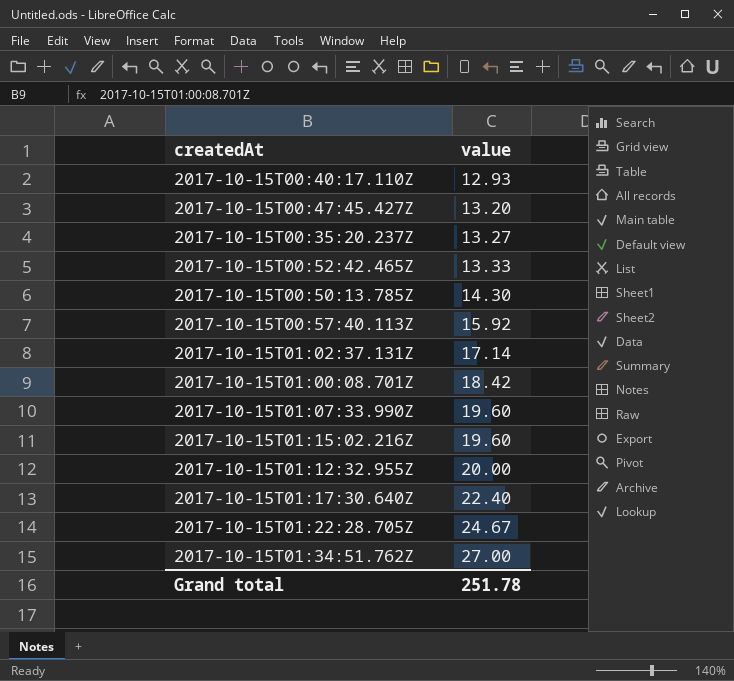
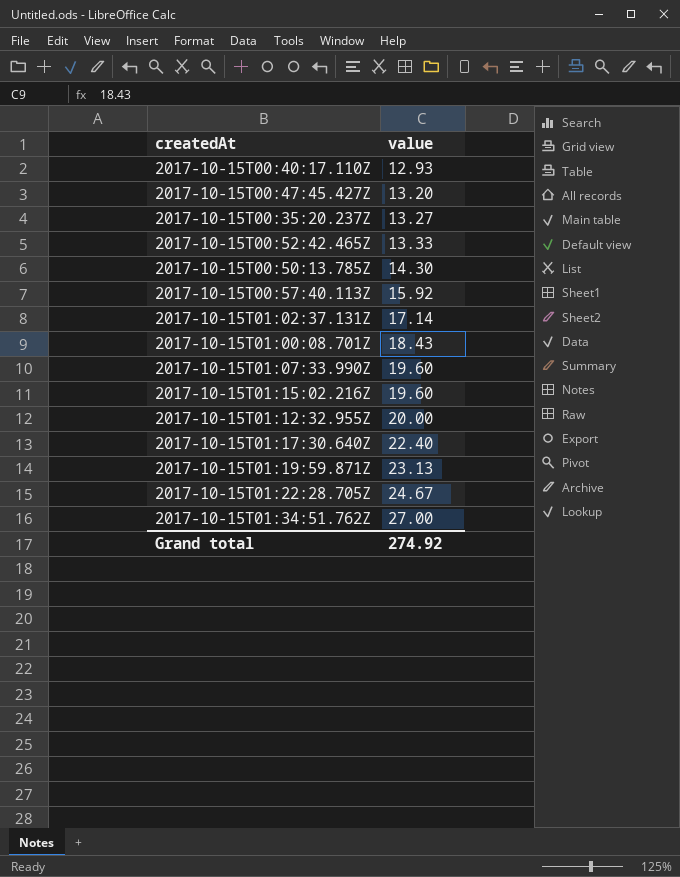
2017-10-15T01:00:08.701Z | value: 18.42 -> 18.43
row 2017-10-15T01:19:59.871Z: none -> 23.13
Grand total | value: 251.78 -> 274.92

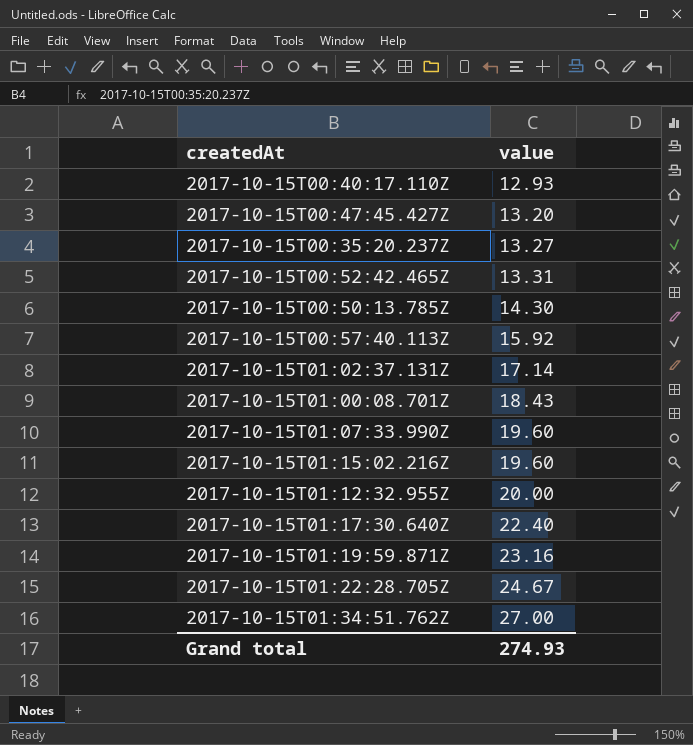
2017-10-15T00:52:42.465Z | value: 13.33 -> 13.31
2017-10-15T01:19:59.871Z | value: 23.13 -> 23.16
Grand total | value: 274.92 -> 274.93

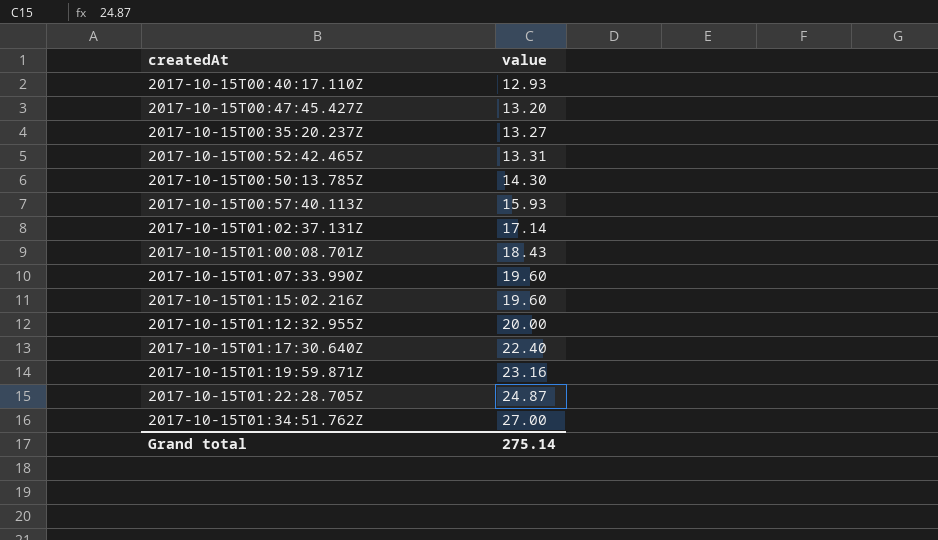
2017-10-15T00:57:40.113Z | value: 15.92 -> 15.93
2017-10-15T01:22:28.705Z | value: 24.67 -> 24.87
Grand total | value: 274.93 -> 275.14

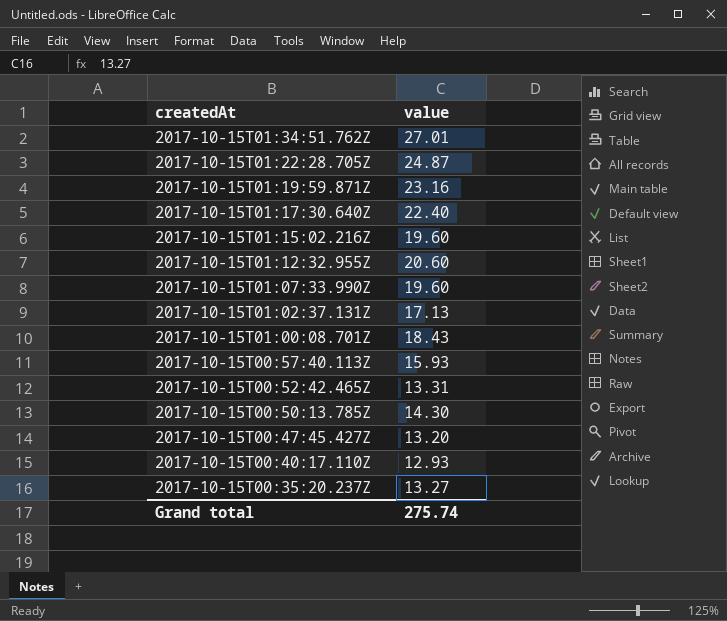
row order: value ascending -> createdAt descending
2017-10-15T01:34:51.762Z | value: 27.00 -> 27.01
2017-10-15T01:12:32.955Z | value: 20.00 -> 20.60
2017-10-15T01:02:37.131Z | value: 17.14 -> 17.13
Grand total | value: 275.14 -> 275.74

